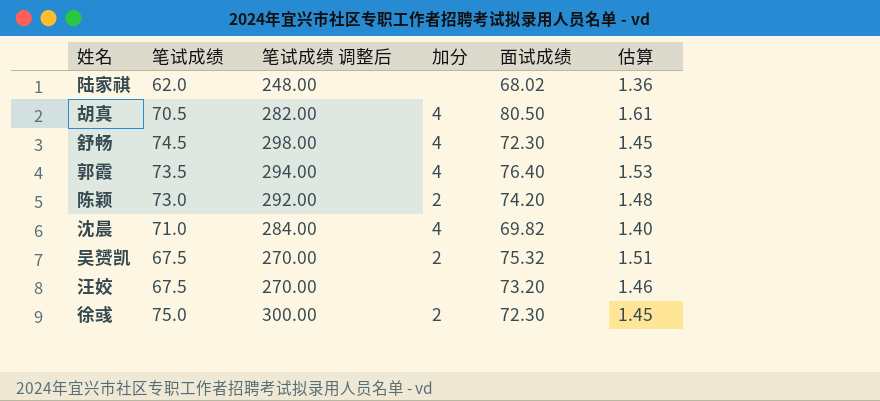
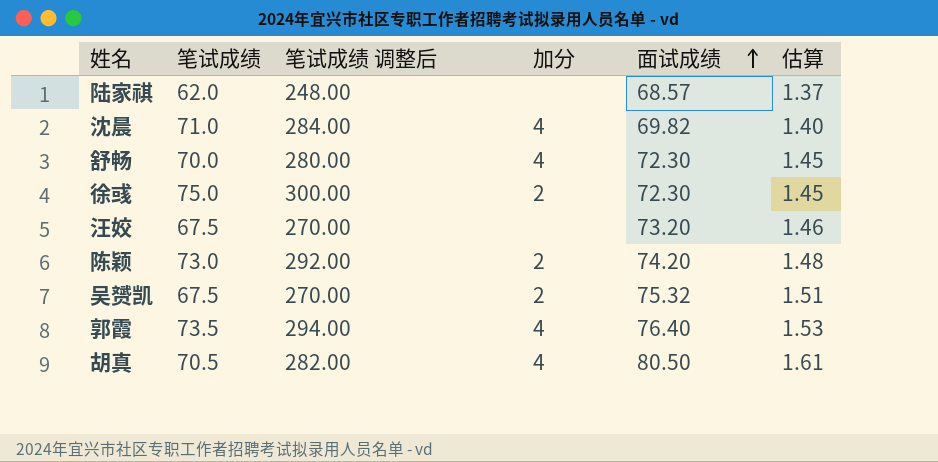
row order: none -> 面试成绩 ascending
陆家祺 | 面试成绩: 68.02 -> 68.57
陆家祺 | 估算: 1.36 -> 1.37
舒畅 | 笔试成绩: 74.5 -> 70.0
舒畅 | 笔试成绩 调整后: 298.00 -> 280.00

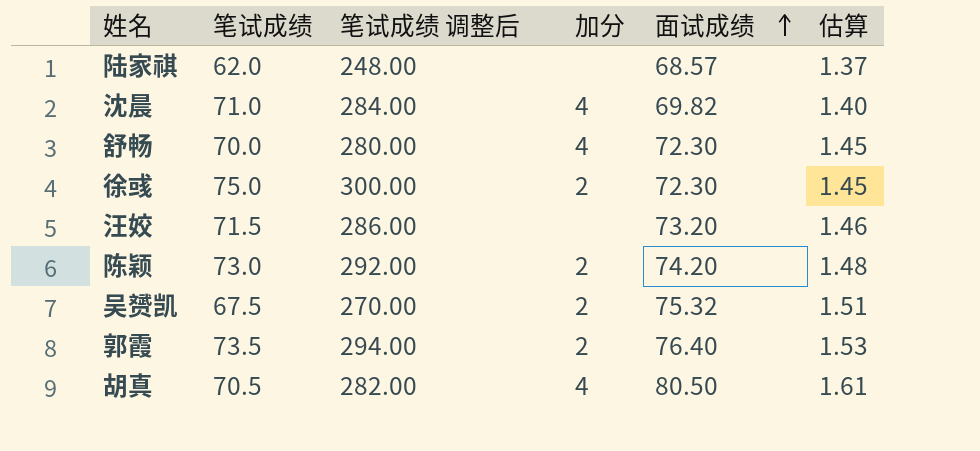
汪姣 | 笔试成绩: 67.5 -> 71.5
汪姣 | 笔试成绩 调整后: 270.00 -> 286.00
郭霞 | 加分: 4 -> 2

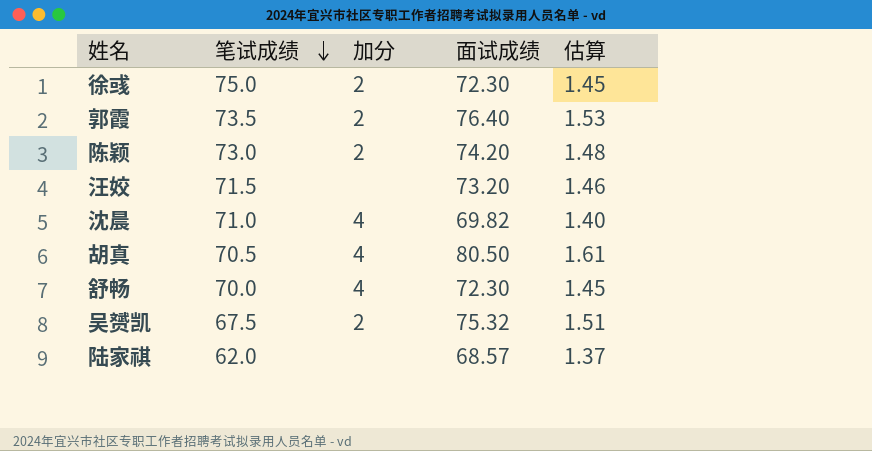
row order: 面试成绩 ascending -> 笔试成绩 descending
column 笔试成绩 调整后 | formula: [笔试成绩] * 4 -> none

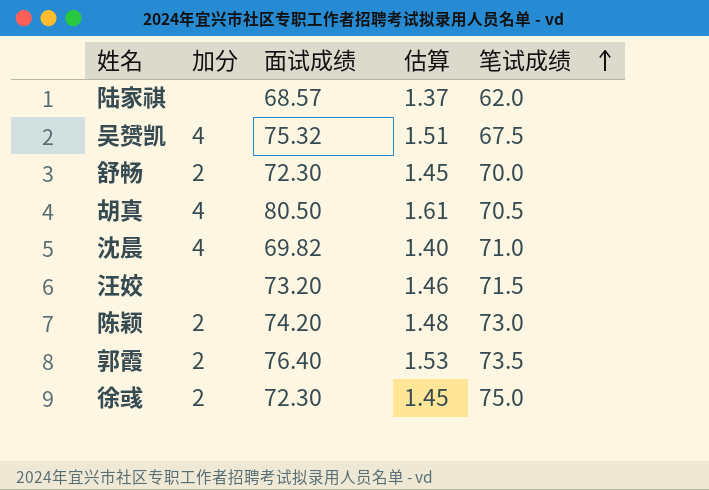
row order: 笔试成绩 descending -> 笔试成绩 ascending
column 笔试成绩 | position: 2 -> 5
吴赟凯 | 加分: 2 -> 4
舒畅 | 加分: 4 -> 2

